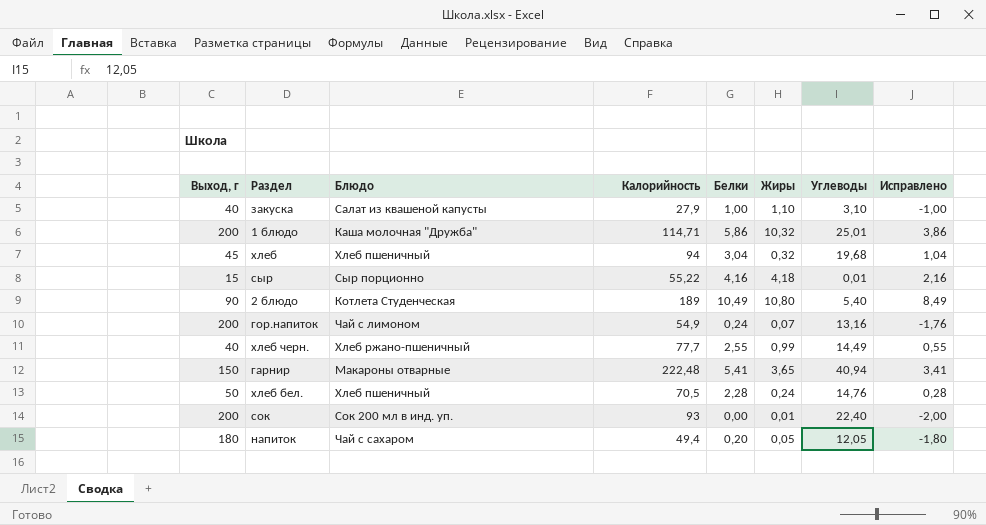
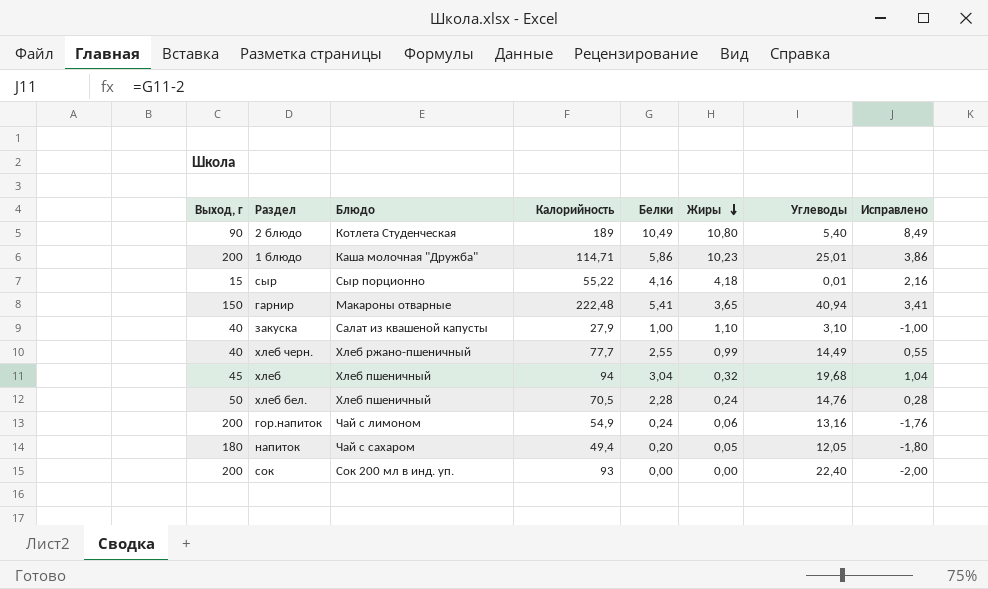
row order: none -> Жиры descending
1 блюдо | Жиры: 10,32 -> 10,23
гор.напиток | Жиры: 0,07 -> 0,06
сок | Жиры: 0,01 -> 0,00

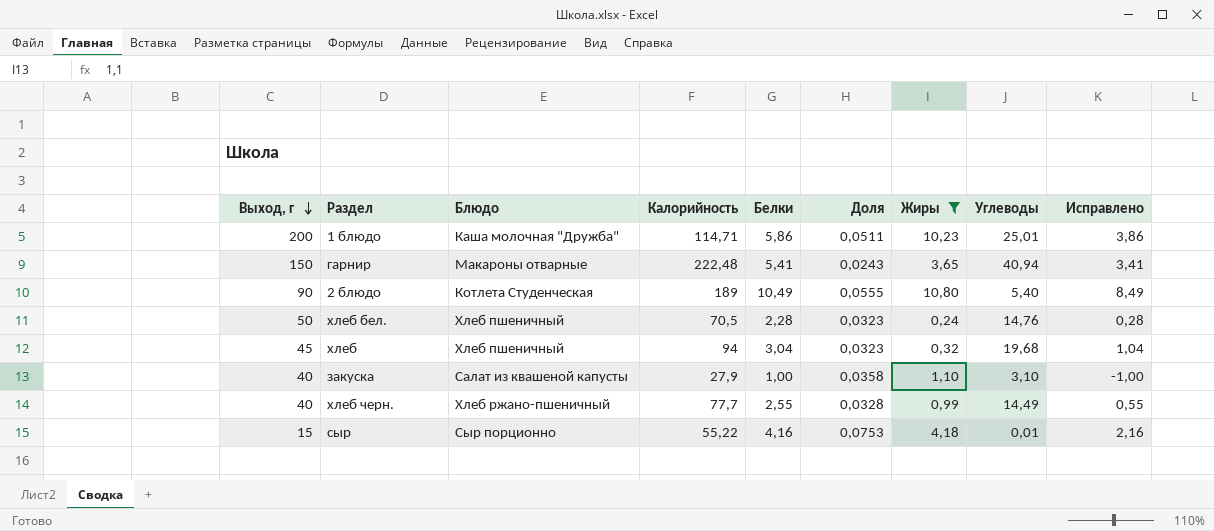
filter: none -> Жиры >= 0,24
row order: Жиры descending -> Выход, г descending
column Доля | formula: none -> [Белки] / [Калорийность]

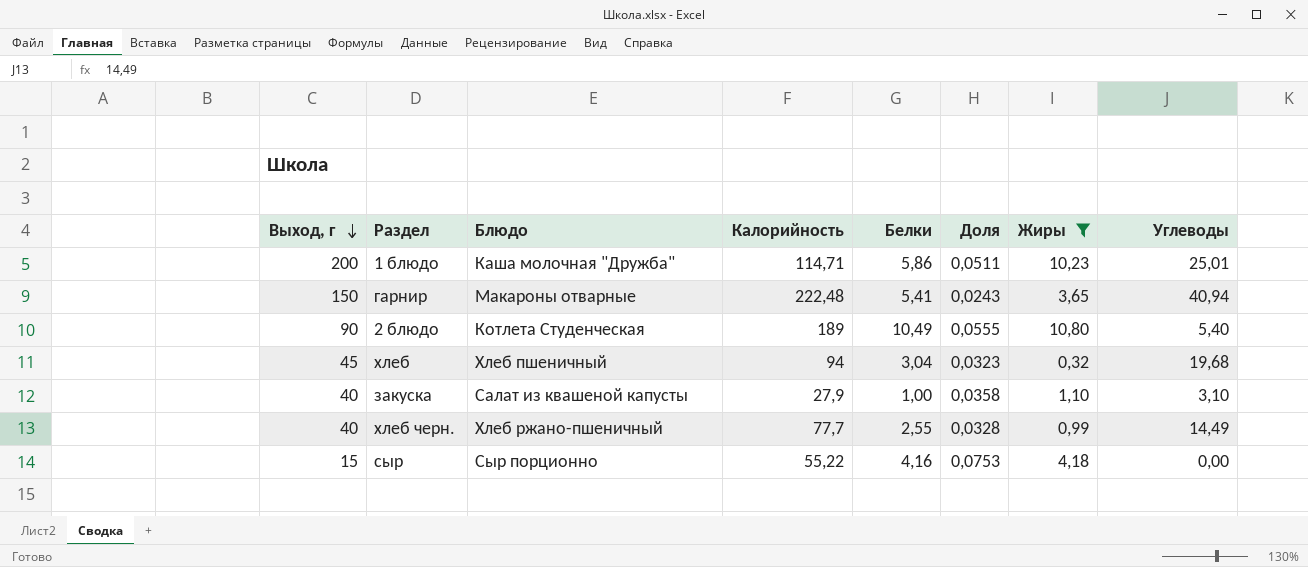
column Исправлено | formula: [Белки] - 2 -> none
row хлеб бел.: 50 | Хлеб пшеничный | 70,5 | 2,28 | 0,0323 | 0,24 | 14,76 | 0,28 -> none
сыр | Углеводы: 0,01 -> 0,00

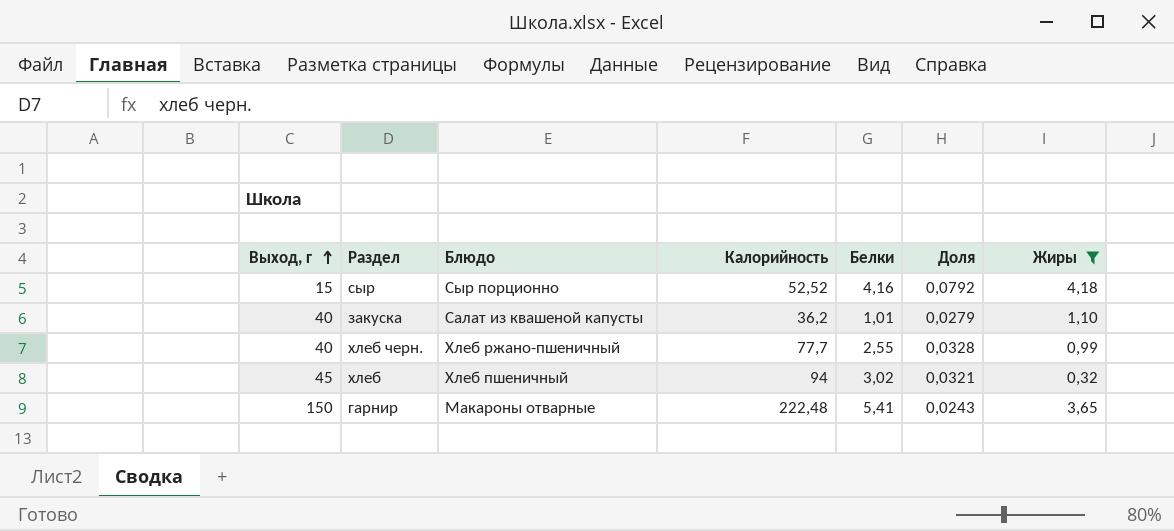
row order: Выход, г descending -> Выход, г ascending
column Углеводы | position: 8 -> none
row 1 блюдо: 200 | Каша молочная "Дружба" | 114,71 | 5,86 | 0,0511 | 10,23 | 25,01 -> none
row 2 блюдо: 90 | Котлета Студенческая | 189 | 10,49 | 0,0555 | 10,80 | 5,40 -> none
сыр | Калорийность: 55,22 -> 52,52
сыр | Доля: 0,0753 -> 0,0792
закуска | Калорийность: 27,9 -> 36,2
закуска | Белки: 1,00 -> 1,01
закуска | Доля: 0,0358 -> 0,0279
хлеб | Белки: 3,04 -> 3,02
хлеб | Доля: 0,0323 -> 0,0321

